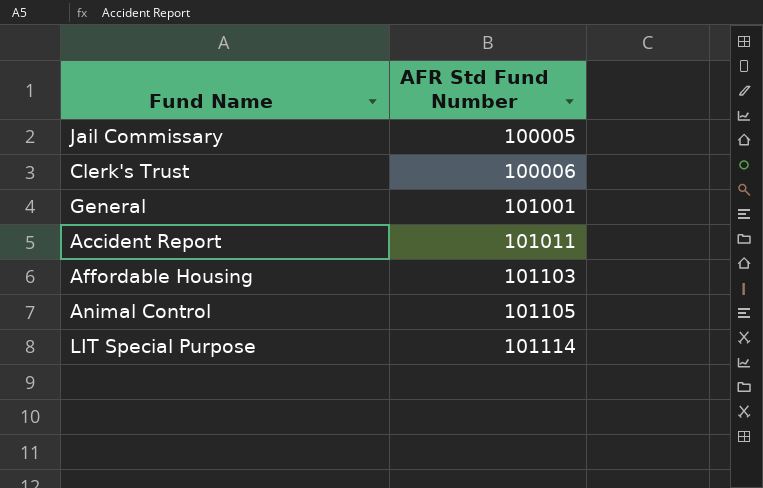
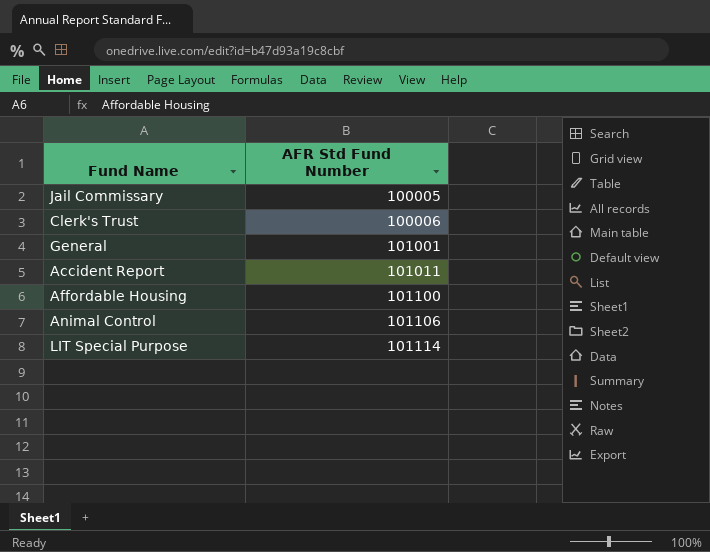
Affordable Housing | AFR Std Fund Number: 101103 -> 101100
Animal Control | AFR Std Fund Number: 101105 -> 101106

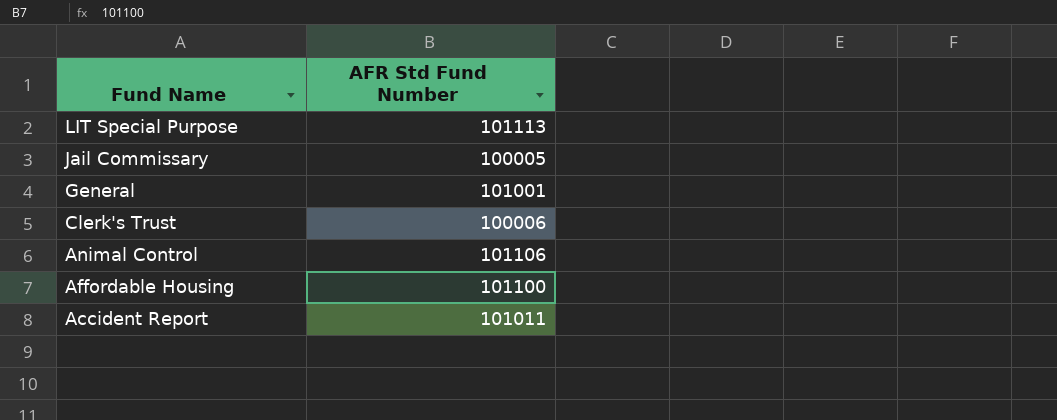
row order: AFR Std Fund Number ascending -> Fund Name descending
LIT Special Purpose | AFR Std Fund Number: 101114 -> 101113

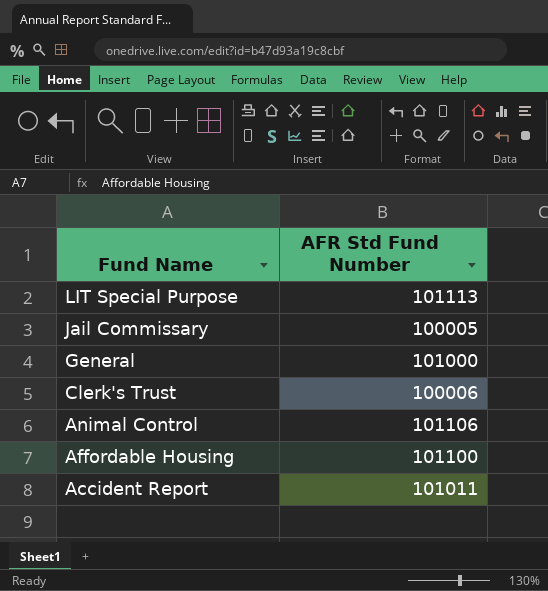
General | AFR Std Fund Number: 101001 -> 101000

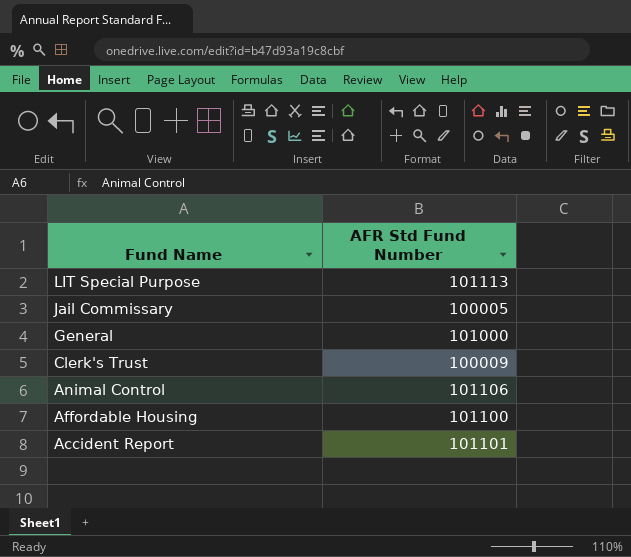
Clerk's Trust | AFR Std Fund Number: 100006 -> 100009
Accident Report | AFR Std Fund Number: 101011 -> 101101

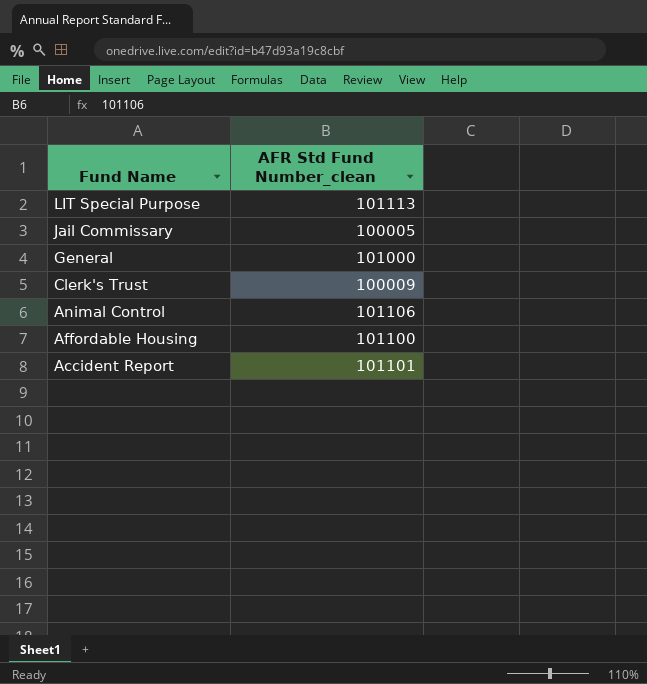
column name: AFR Std Fund Number -> AFR Std Fund Number_clean

